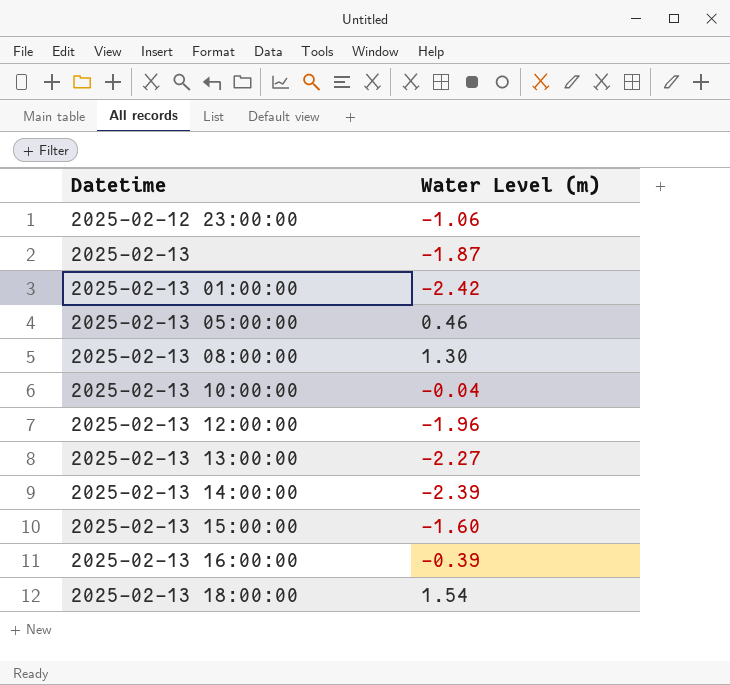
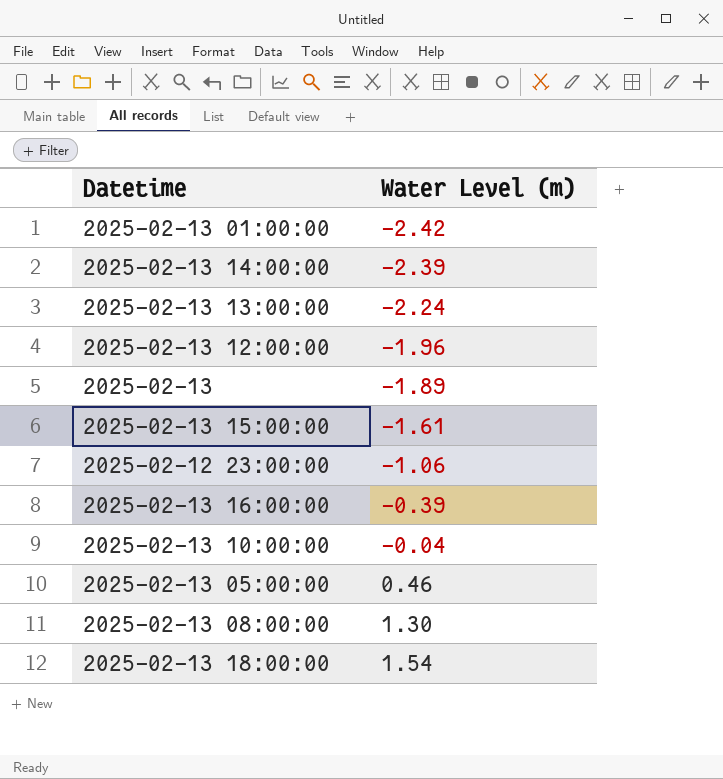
row order: Datetime ascending -> Water Level (m) ascending
2025-02-13 13:00:00 | Water Level (m): -2.27 -> -2.24
2025-02-13 | Water Level (m): -1.87 -> -1.89
2025-02-13 15:00:00 | Water Level (m): -1.60 -> -1.61

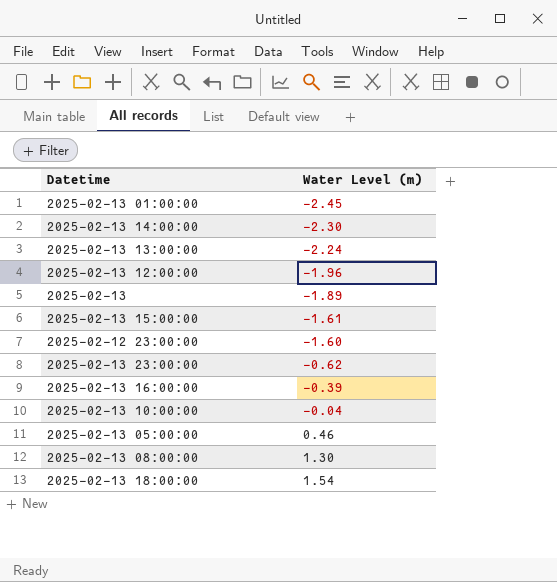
2025-02-13 01:00:00 | Water Level (m): -2.42 -> -2.45
2025-02-13 14:00:00 | Water Level (m): -2.39 -> -2.30
2025-02-12 23:00:00 | Water Level (m): -1.06 -> -1.60
row 2025-02-13 23:00:00: none -> -0.62

